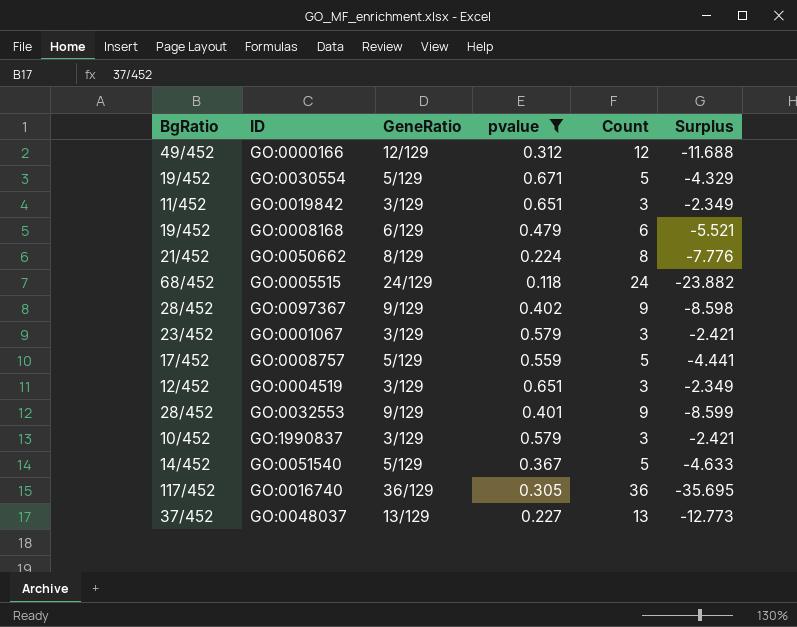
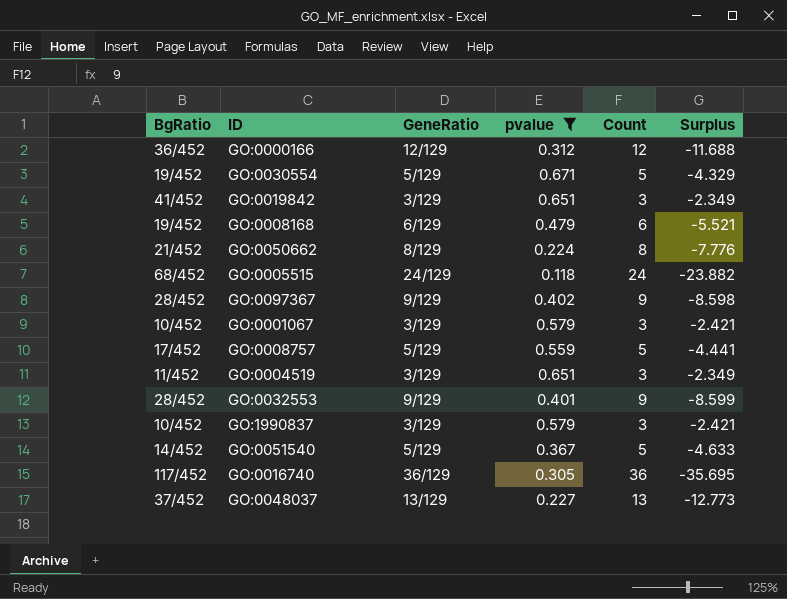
GO:0000166 | BgRatio: 49/452 -> 36/452
GO:0019842 | BgRatio: 11/452 -> 41/452
GO:0001067 | BgRatio: 23/452 -> 10/452
GO:0004519 | BgRatio: 12/452 -> 11/452

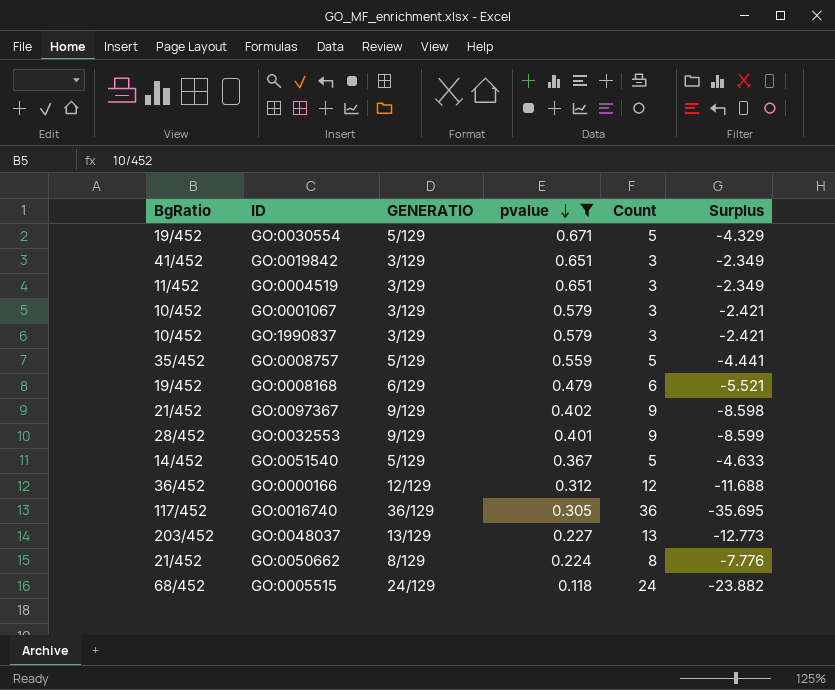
row order: none -> pvalue descending
column name: GeneRatio -> GENERATIO
GO:0008757 | BgRatio: 17/452 -> 35/452
GO:0097367 | BgRatio: 28/452 -> 21/452
GO:0048037 | BgRatio: 37/452 -> 203/452

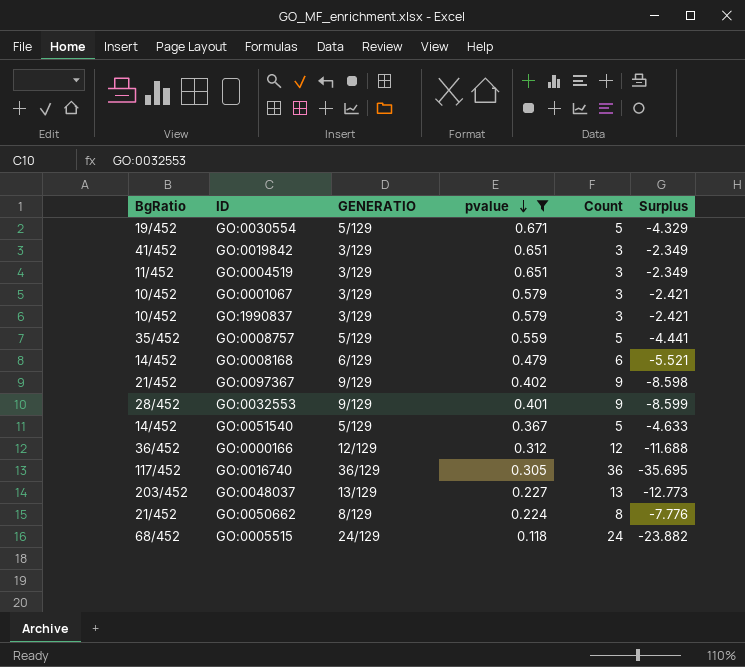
GO:0008168 | BgRatio: 19/452 -> 14/452

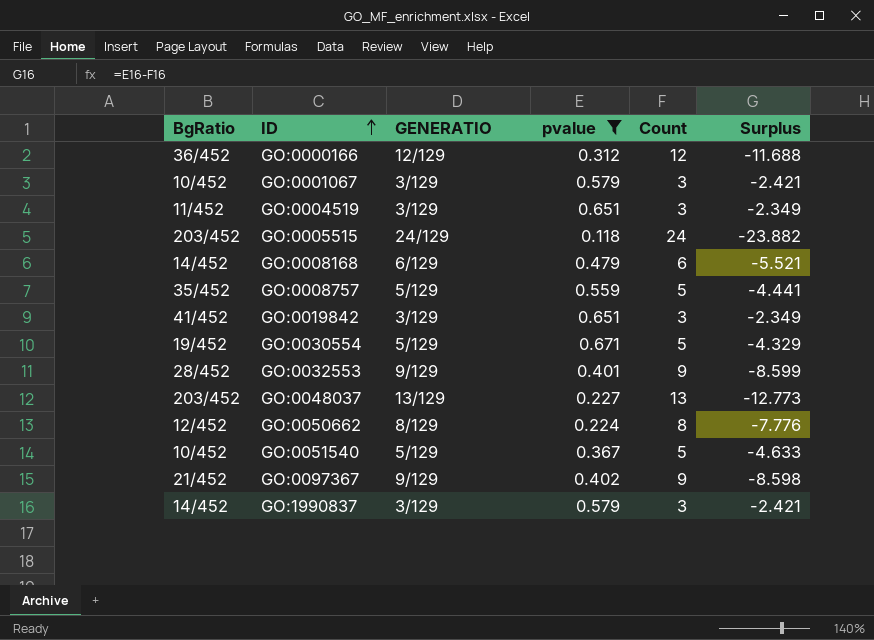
row order: pvalue descending -> ID ascending
row GO:0016740: 117/452 | 36/129 | 0.305 | 36 | -35.695 -> none
GO:0005515 | BgRatio: 68/452 -> 203/452
GO:0050662 | BgRatio: 21/452 -> 12/452
GO:0051540 | BgRatio: 14/452 -> 10/452
GO:1990837 | BgRatio: 10/452 -> 14/452

